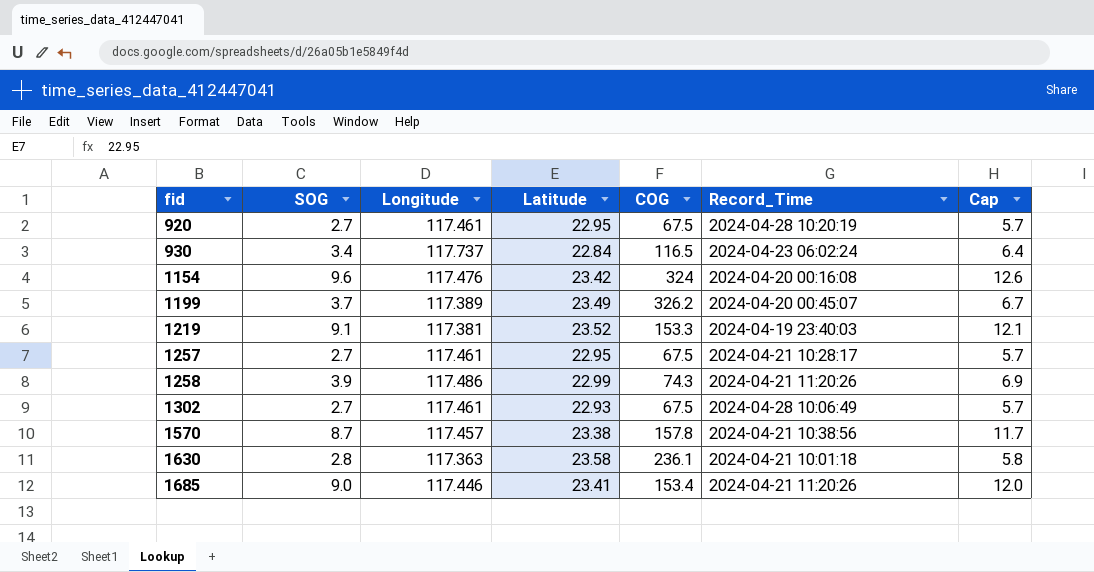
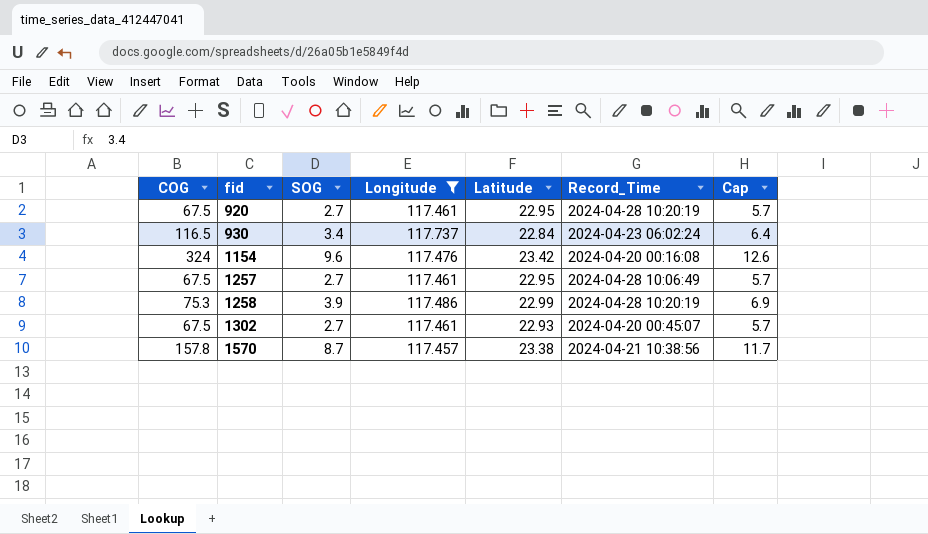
filter: none -> Longitude >= 117.457
column COG | position: 5 -> 1
1257 | Record_Time: 2024-04-21 10:28:17 -> 2024-04-28 10:06:49
1258 | COG: 74.3 -> 75.3
1258 | Record_Time: 2024-04-21 11:20:26 -> 2024-04-28 10:20:19
1302 | Record_Time: 2024-04-28 10:06:49 -> 2024-04-20 00:45:07

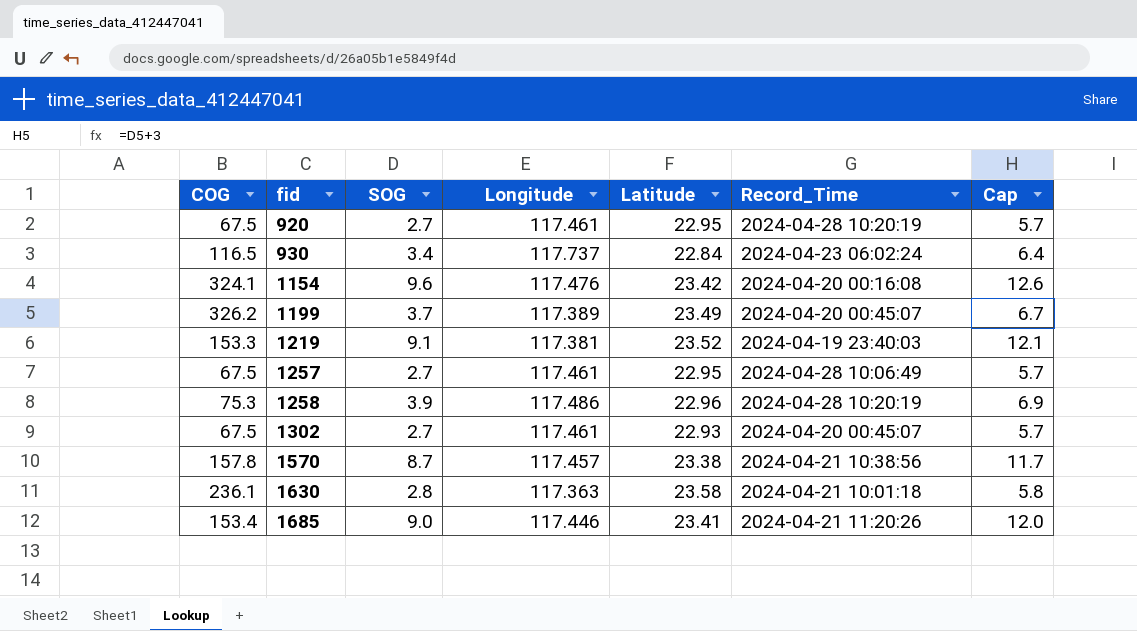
filter: Longitude >= 117.457 -> none
1154 | COG: 324 -> 324.1
1258 | Latitude: 22.99 -> 22.96

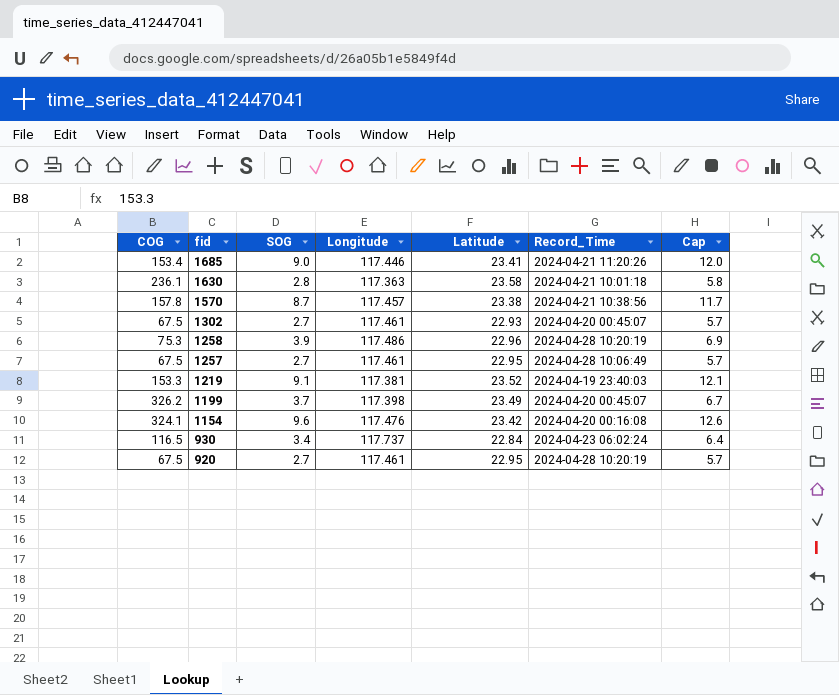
row order: fid ascending -> fid descending
1199 | Longitude: 117.389 -> 117.398

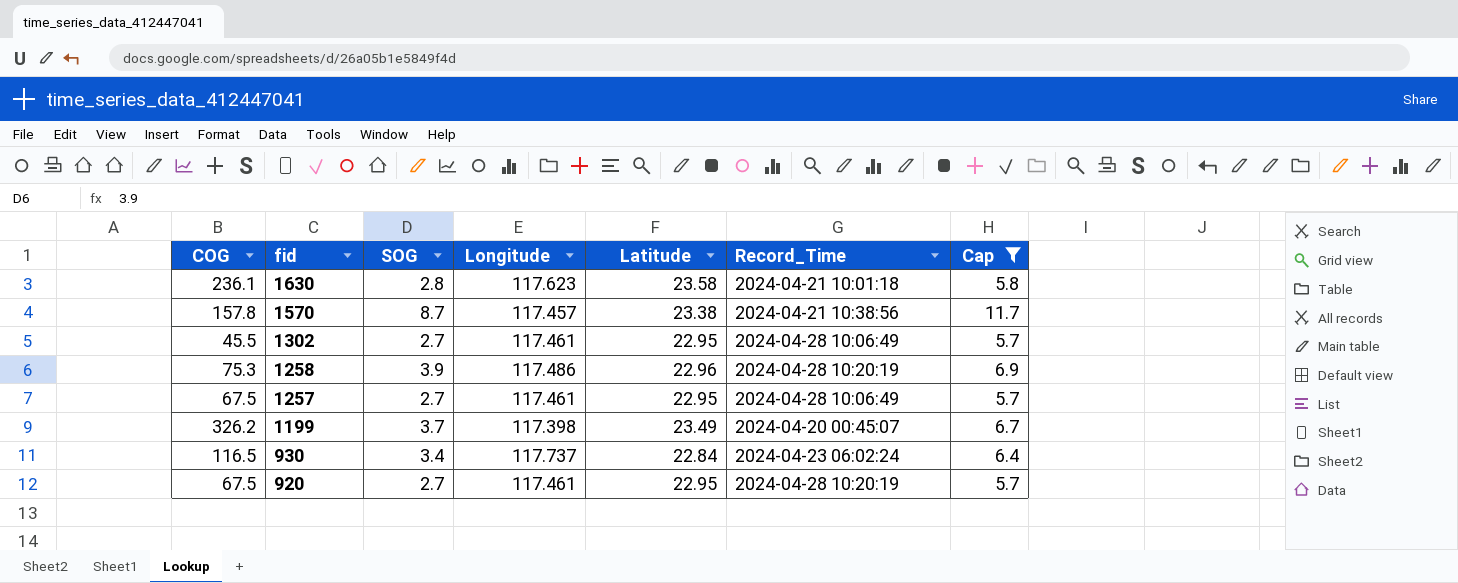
filter: none -> Cap <= 11.7
1630 | Longitude: 117.363 -> 117.623
1302 | COG: 67.5 -> 45.5
1302 | Latitude: 22.93 -> 22.95
1302 | Record_Time: 2024-04-20 00:45:07 -> 2024-04-28 10:06:49

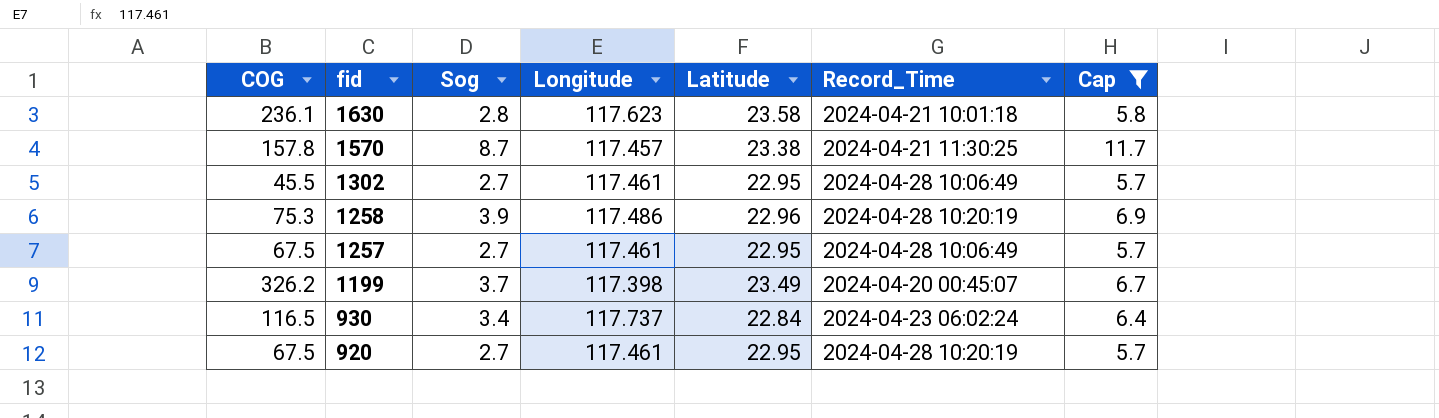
column name: SOG -> Sog
1570 | Record_Time: 2024-04-21 10:38:56 -> 2024-04-21 11:30:25

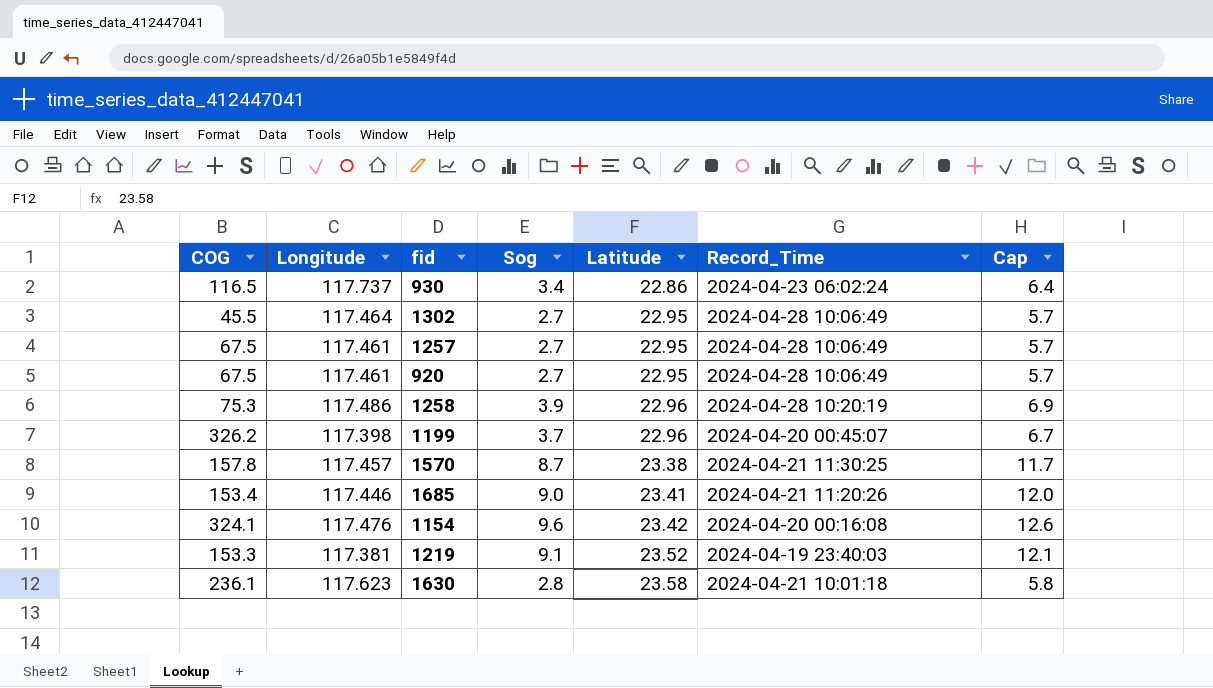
filter: Cap <= 11.7 -> none
row order: fid descending -> Latitude ascending
column Longitude | position: 4 -> 2
930 | Latitude: 22.84 -> 22.86
1302 | Longitude: 117.461 -> 117.464
920 | Record_Time: 2024-04-28 10:20:19 -> 2024-04-28 10:06:49
1199 | Latitude: 23.49 -> 22.96

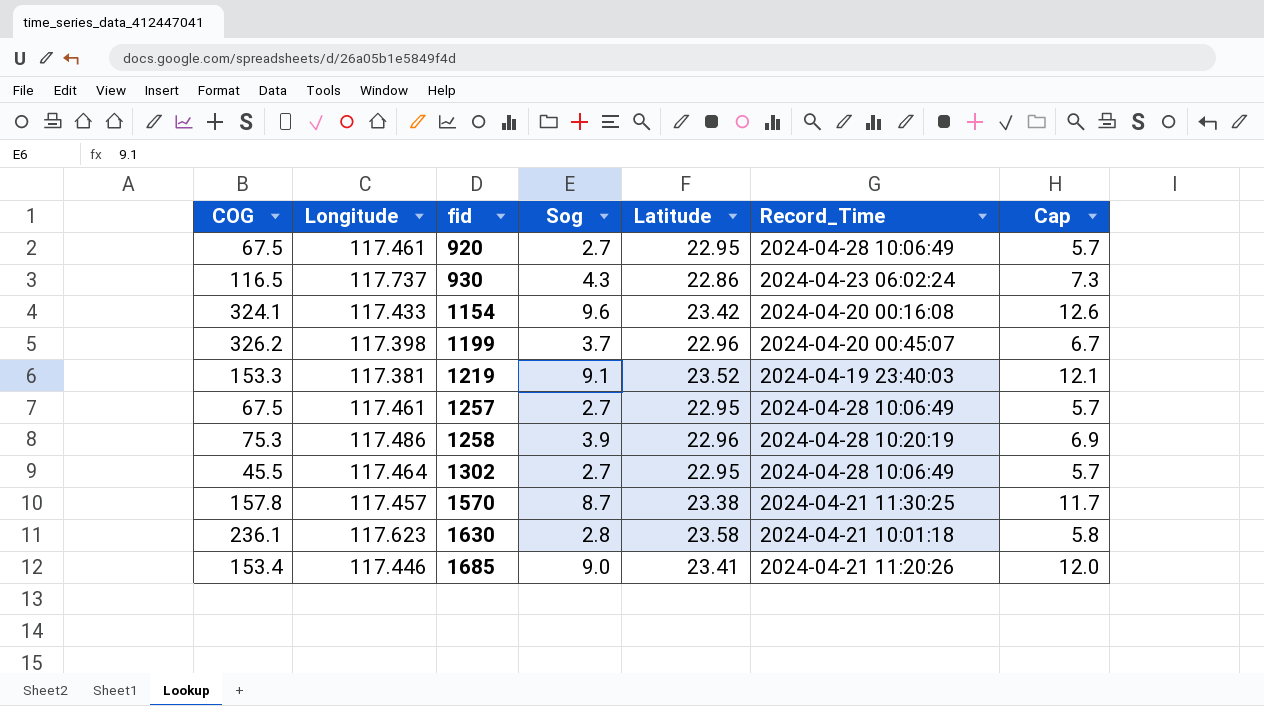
row order: Latitude ascending -> fid ascending
930 | Sog: 3.4 -> 4.3
930 | Cap: 6.4 -> 7.3
1154 | Longitude: 117.476 -> 117.433

